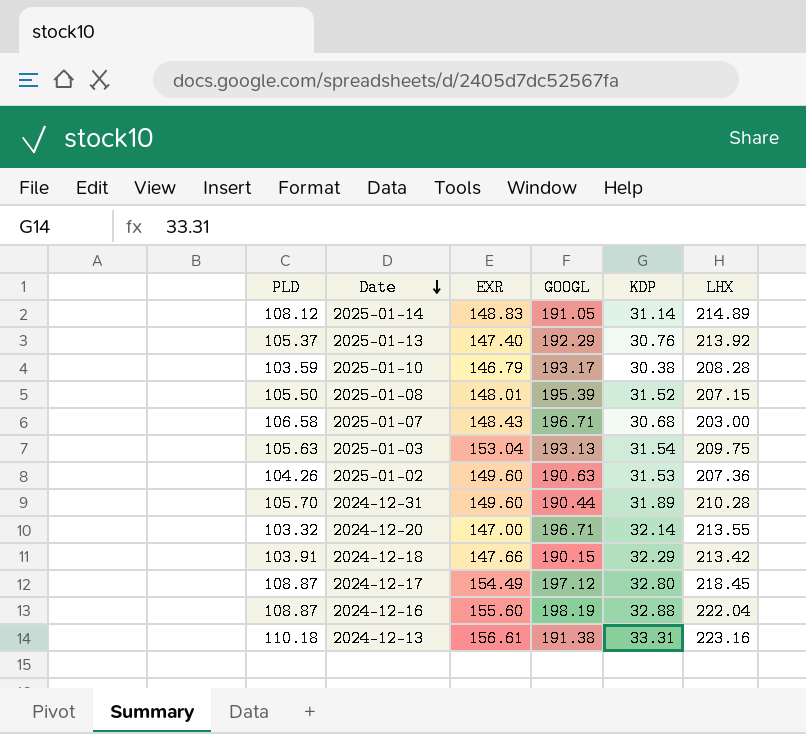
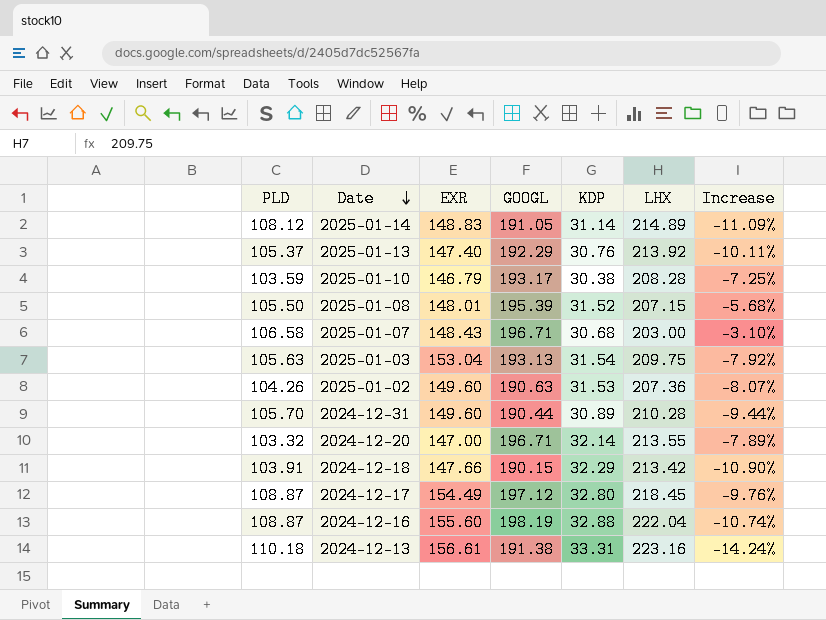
column Increase | formula: none -> ([GOOGL] - [LHX]) / [LHX]
2024-12-31 | KDP: 31.89 -> 30.89

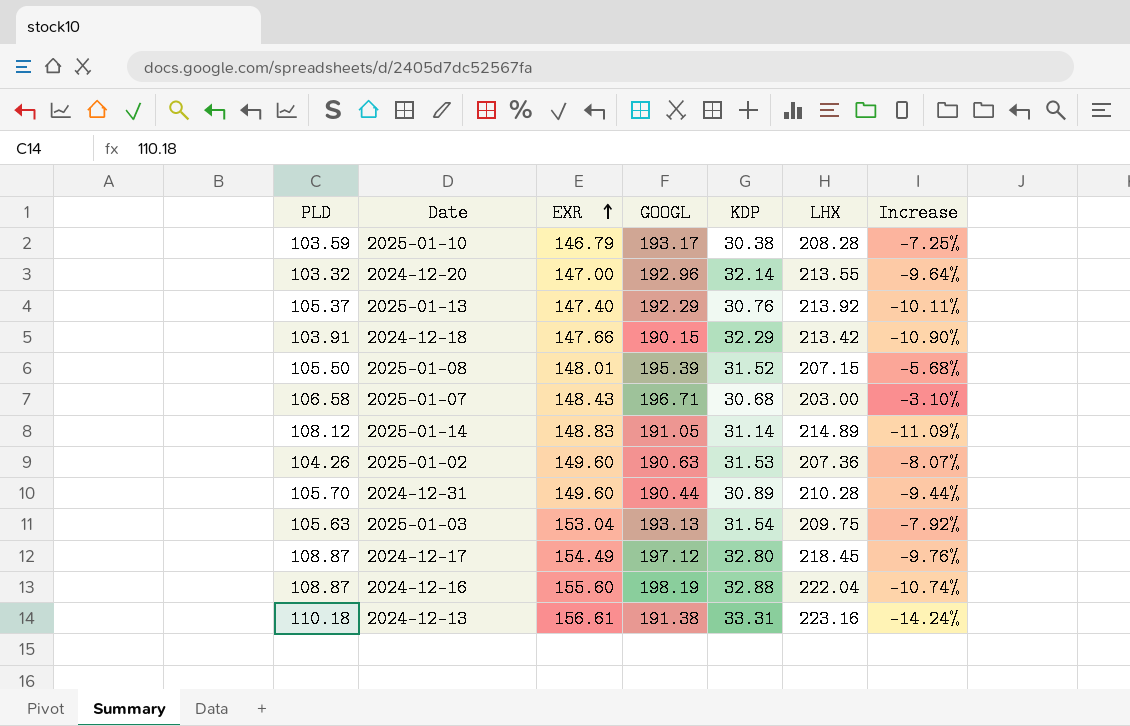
row order: Date descending -> EXR ascending
2024-12-20 | GOOGL: 196.71 -> 192.96
2024-12-20 | Increase: -7.89% -> -9.64%

